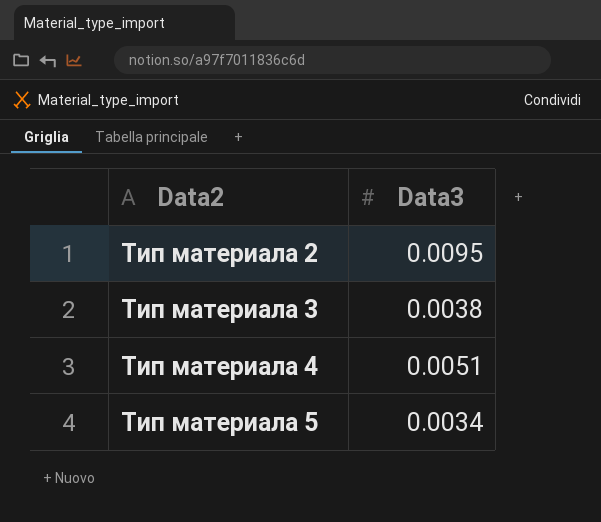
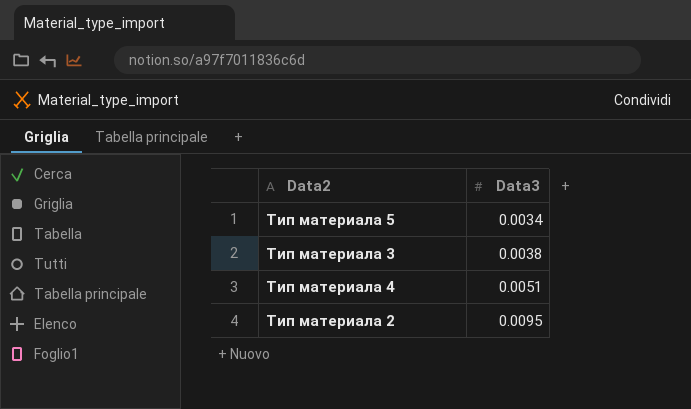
row order: Data2 ascending -> Data3 ascending

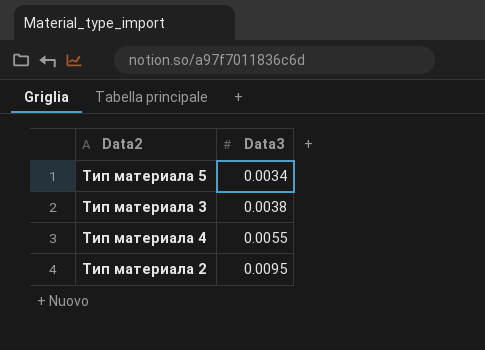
Тип материала 4 | Data3: 0.0051 -> 0.0055

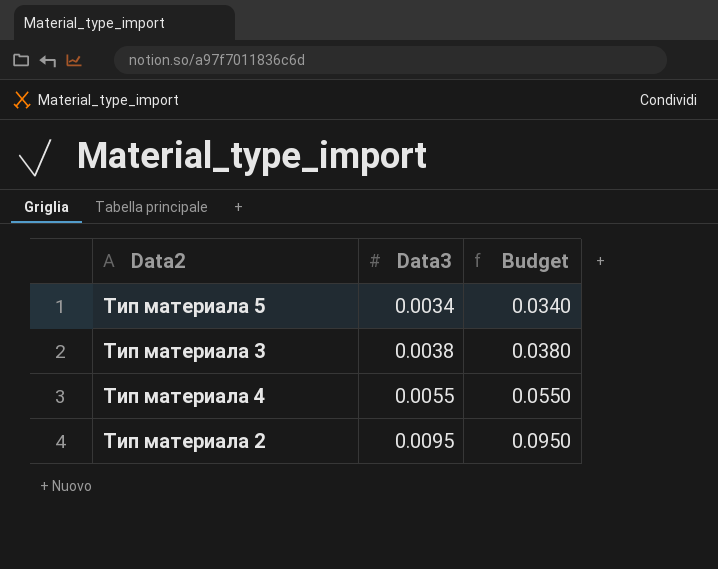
column Budget | formula: none -> [Data3] * 10

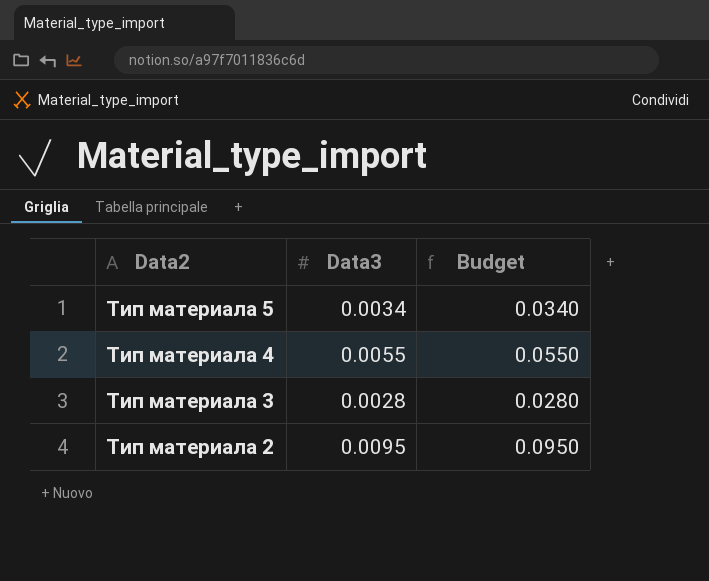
row order: Data3 ascending -> Data2 descending
Тип материала 3 | Data3: 0.0038 -> 0.0028
Тип материала 3 | Budget: 0.0380 -> 0.0280

